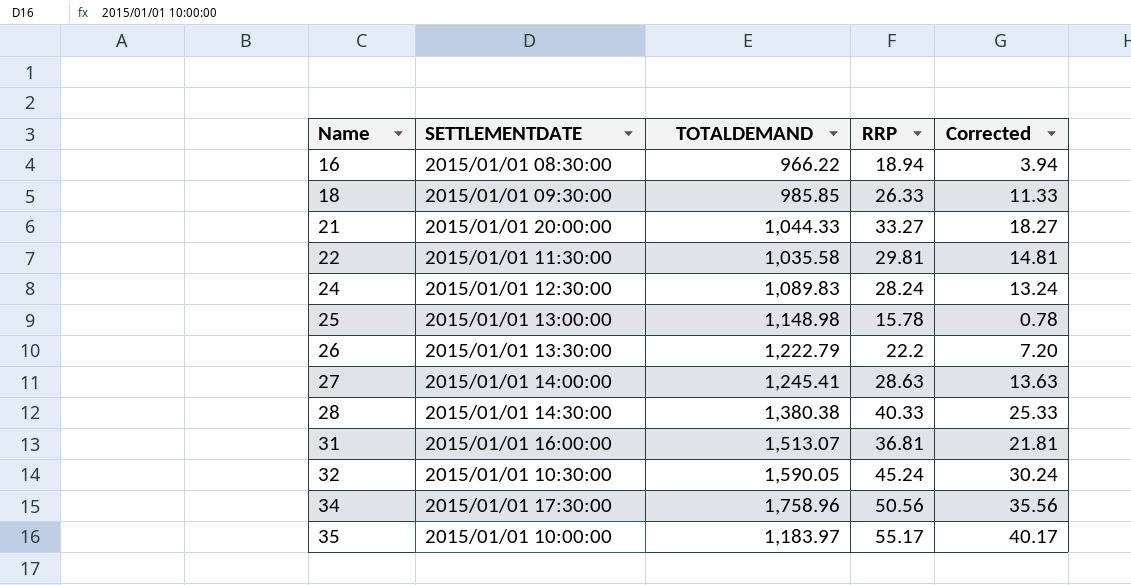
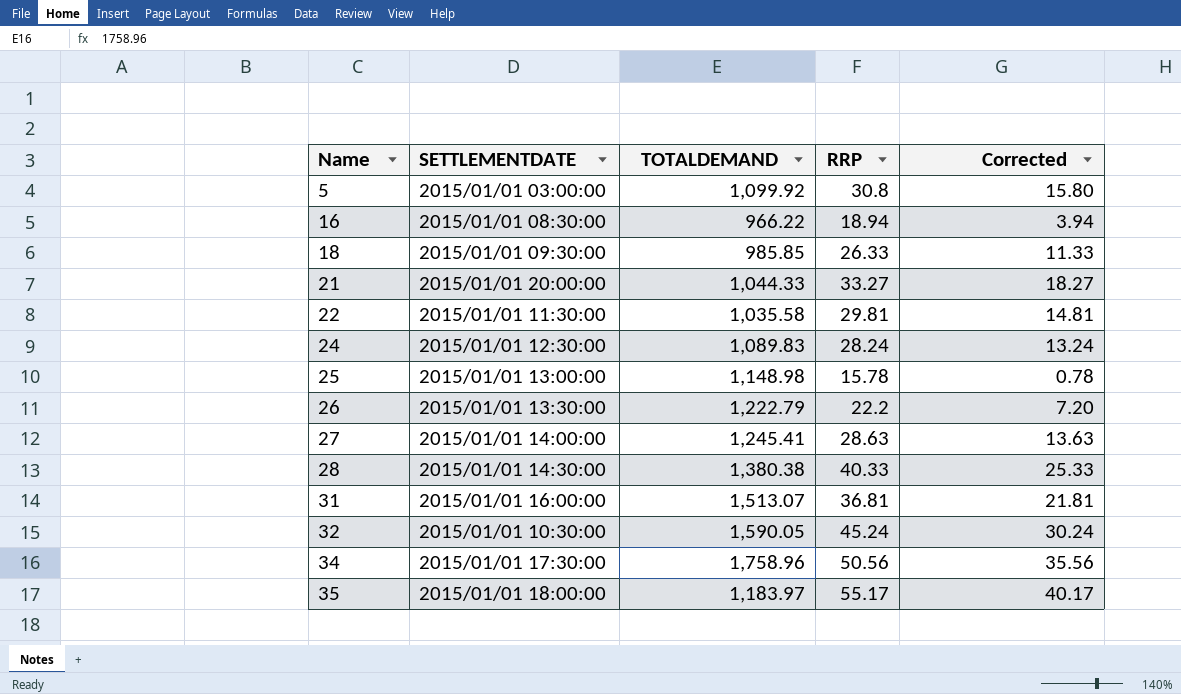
row 5: none -> 2015/01/01 03:00:00 | 1,099.92 | 30.8 | 15.80
35 | SETTLEMENTDATE: 2015/01/01 10:00:00 -> 2015/01/01 18:00:00

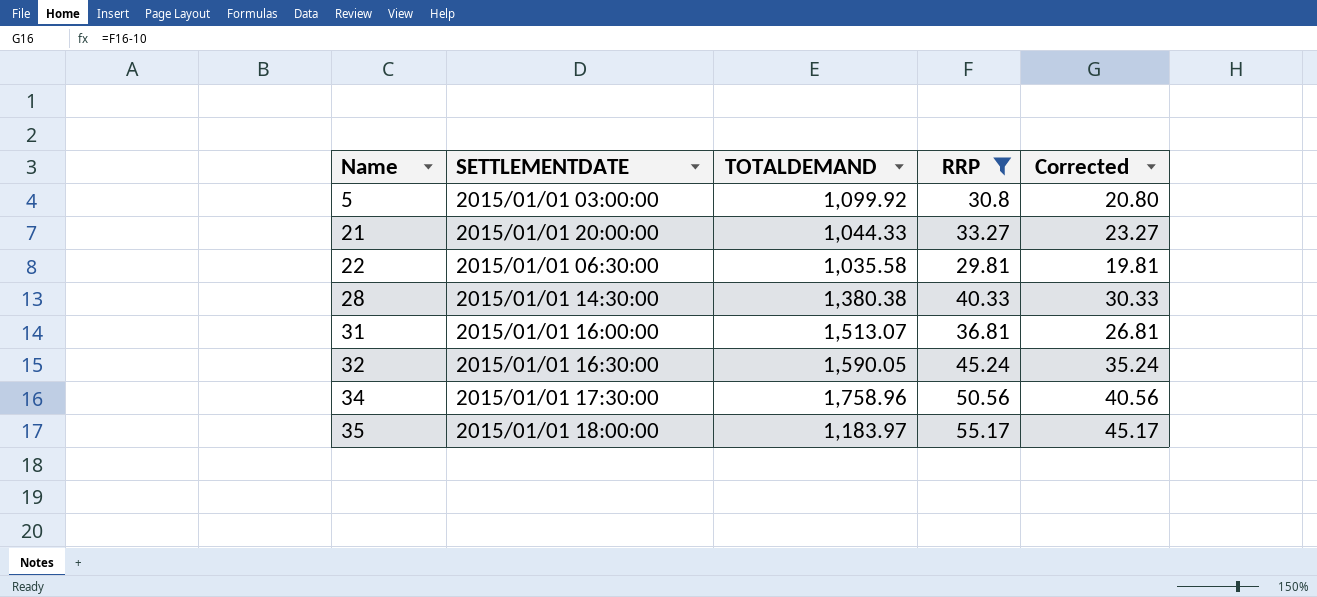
filter: none -> RRP >= 29.81
column Corrected | formula: [RRP] - 15 -> [RRP] - 10
22 | SETTLEMENTDATE: 2015/01/01 11:30:00 -> 2015/01/01 06:30:00
32 | SETTLEMENTDATE: 2015/01/01 10:30:00 -> 2015/01/01 16:30:00

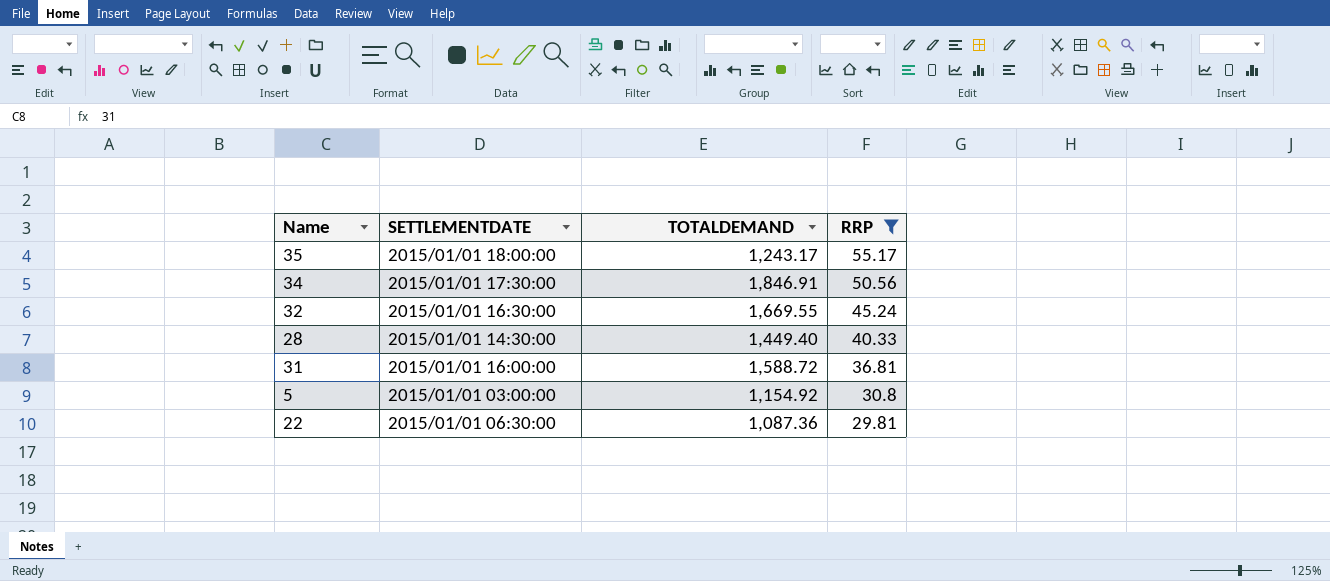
row order: Name ascending -> RRP descending
column Corrected | formula: [RRP] - 10 -> none
row 21: 2015/01/01 20:00:00 | 1,044.33 | 33.27 | 23.27 -> none
35 | TOTALDEMAND: 1,183.97 -> 1,243.17
34 | TOTALDEMAND: 1,758.96 -> 1,846.91
32 | TOTALDEMAND: 1,590.05 -> 1,669.55
28 | TOTALDEMAND: 1,380.38 -> 1,449.40
31 | TOTALDEMAND: 1,513.07 -> 1,588.72
5 | TOTALDEMAND: 1,099.92 -> 1,154.92
22 | TOTALDEMAND: 1,035.58 -> 1,087.36

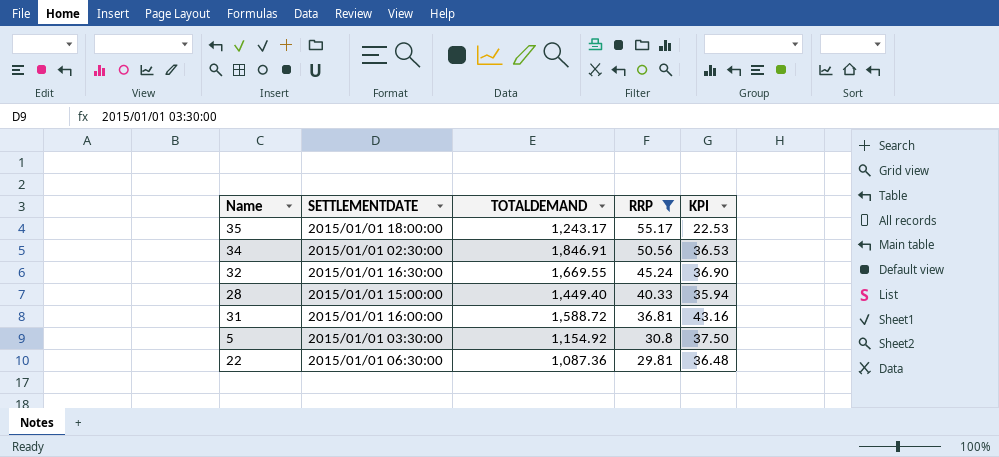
column KPI | formula: none -> [TOTALDEMAND] / [RRP]
34 | SETTLEMENTDATE: 2015/01/01 17:30:00 -> 2015/01/01 02:30:00
28 | SETTLEMENTDATE: 2015/01/01 14:30:00 -> 2015/01/01 15:00:00
5 | SETTLEMENTDATE: 2015/01/01 03:00:00 -> 2015/01/01 03:30:00

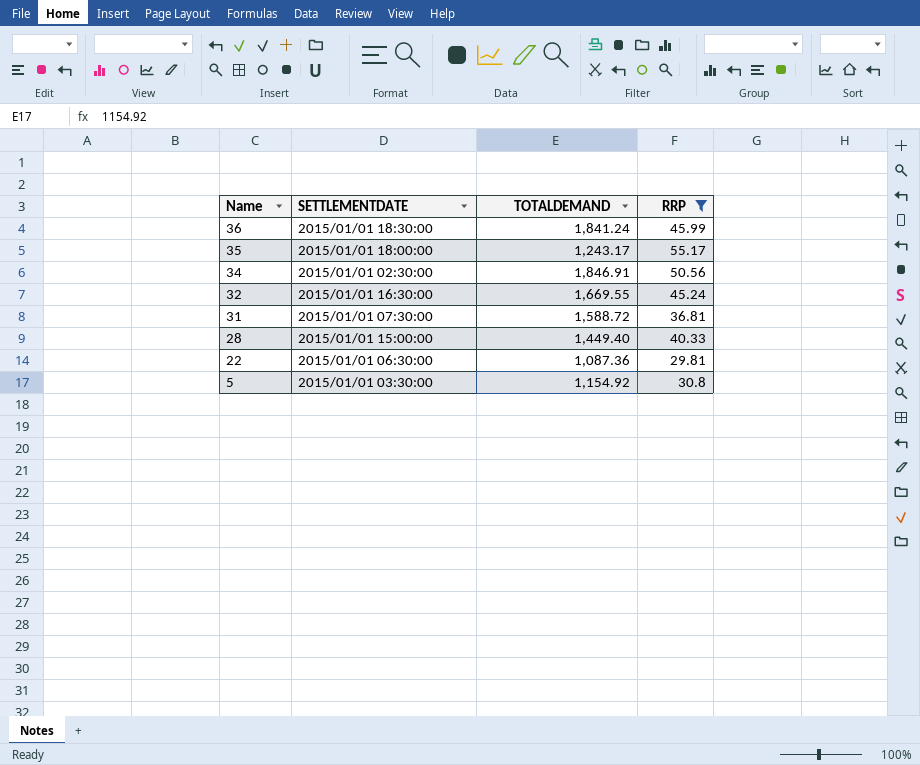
row order: RRP descending -> Name descending
column KPI | formula: [TOTALDEMAND] / [RRP] -> none
row 36: none -> 2015/01/01 18:30:00 | 1,841.24 | 45.99
31 | SETTLEMENTDATE: 2015/01/01 16:00:00 -> 2015/01/01 07:30:00

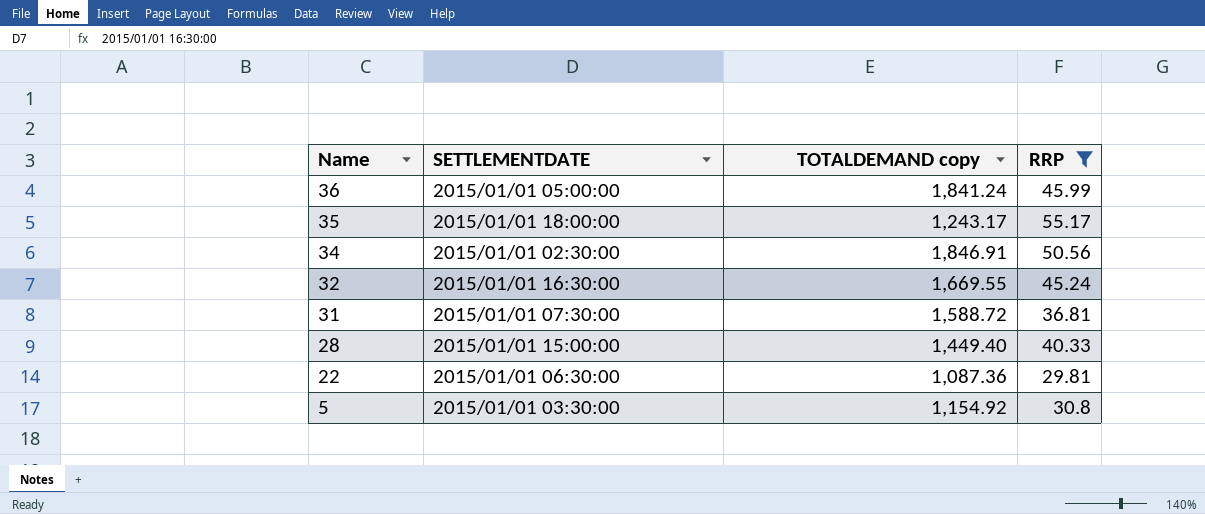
column name: TOTALDEMAND -> TOTALDEMAND copy
36 | SETTLEMENTDATE: 2015/01/01 18:30:00 -> 2015/01/01 05:00:00

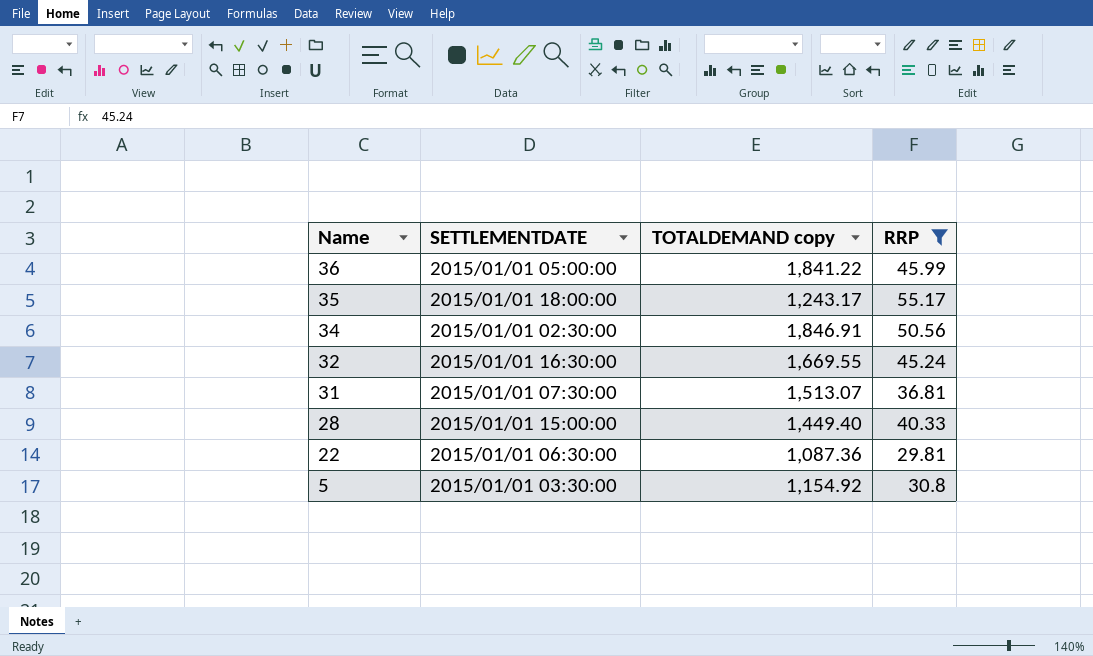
36 | TOTALDEMAND copy: 1,841.24 -> 1,841.22
31 | TOTALDEMAND copy: 1,588.72 -> 1,513.07

